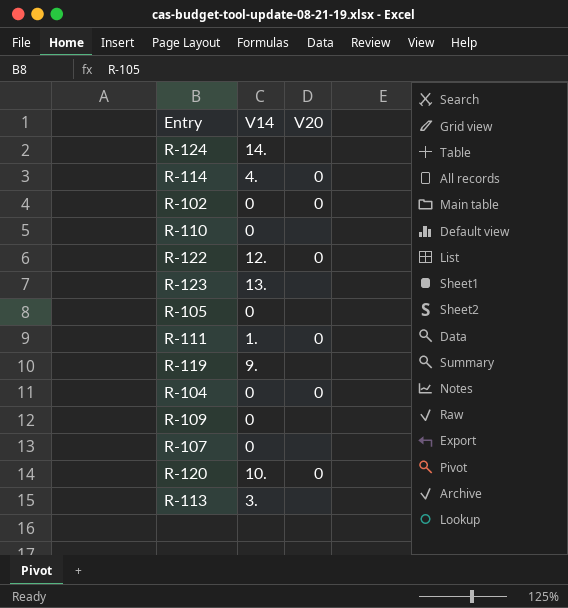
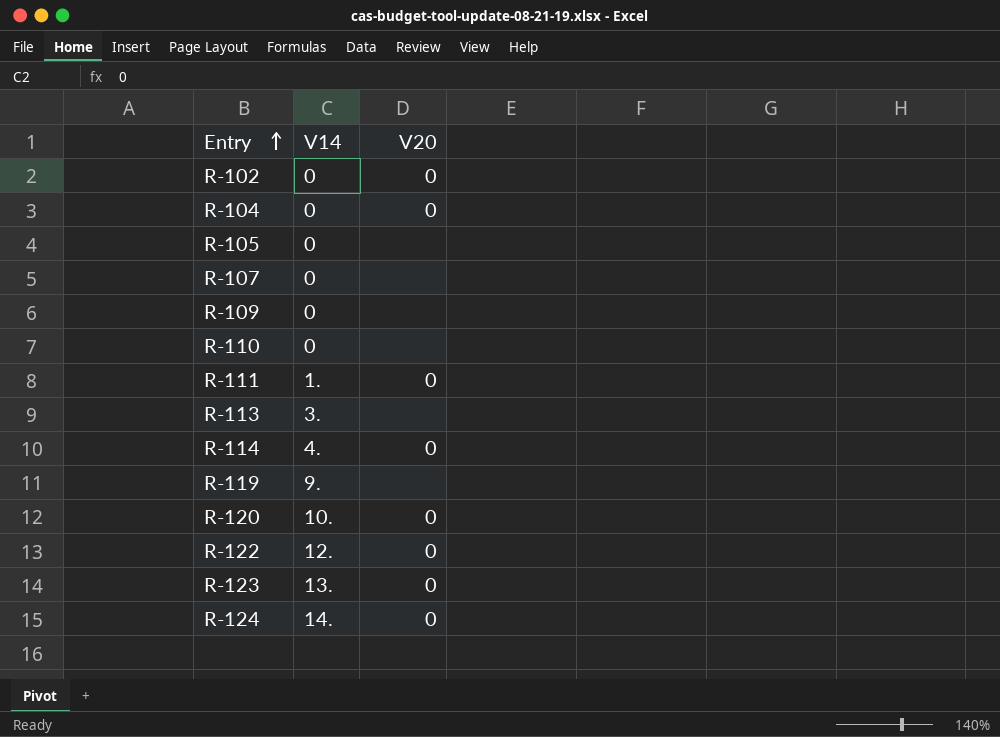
row order: none -> Entry ascending
R-123 | V20: none -> 0
R-124 | V20: none -> 0

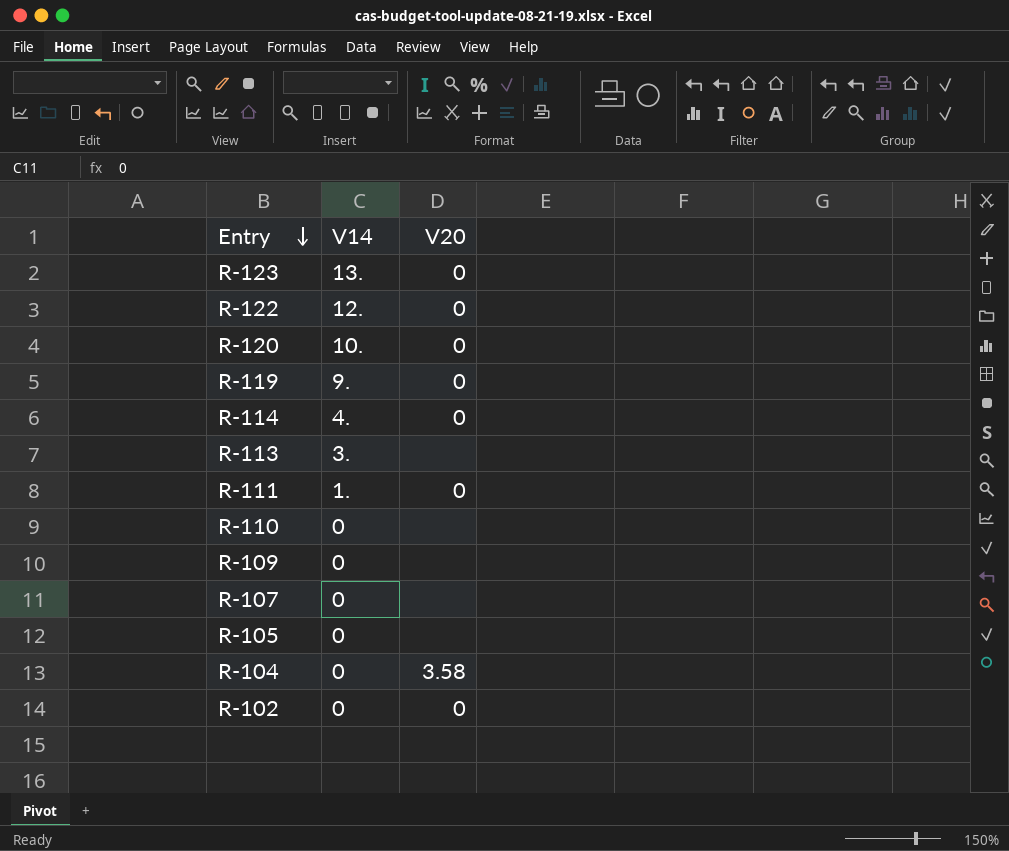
row order: Entry ascending -> Entry descending
row R-124: 14. | 0 -> none
R-119 | V20: none -> 0
R-104 | V20: 0 -> 3.58

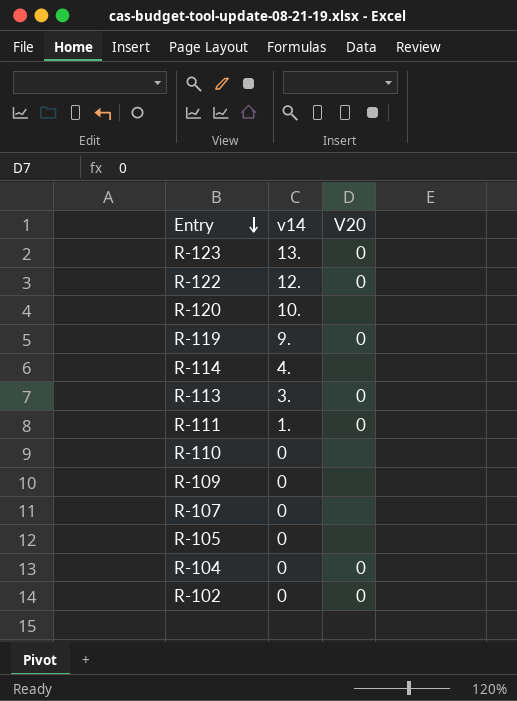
column name: V14 -> v14
R-120 | V20: 0 -> none
R-114 | V20: 0 -> none
R-113 | V20: none -> 0
R-104 | V20: 3.58 -> 0

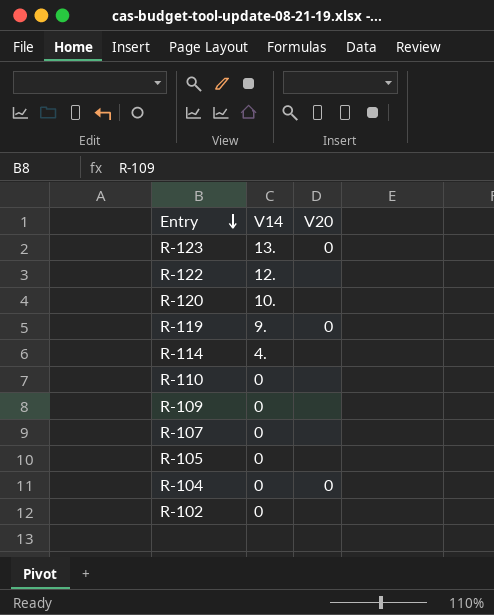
column name: v14 -> V14
row R-113: 3. | 0 -> none
row R-111: 1. | 0 -> none
R-122 | V20: 0 -> none
R-102 | V20: 0 -> none

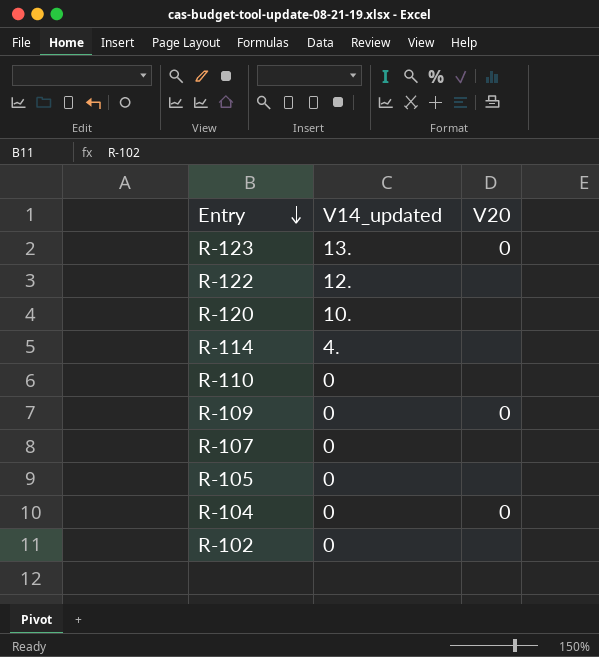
column name: V14 -> V14_updated
row R-119: 9. | 0 -> none
R-109 | V20: none -> 0

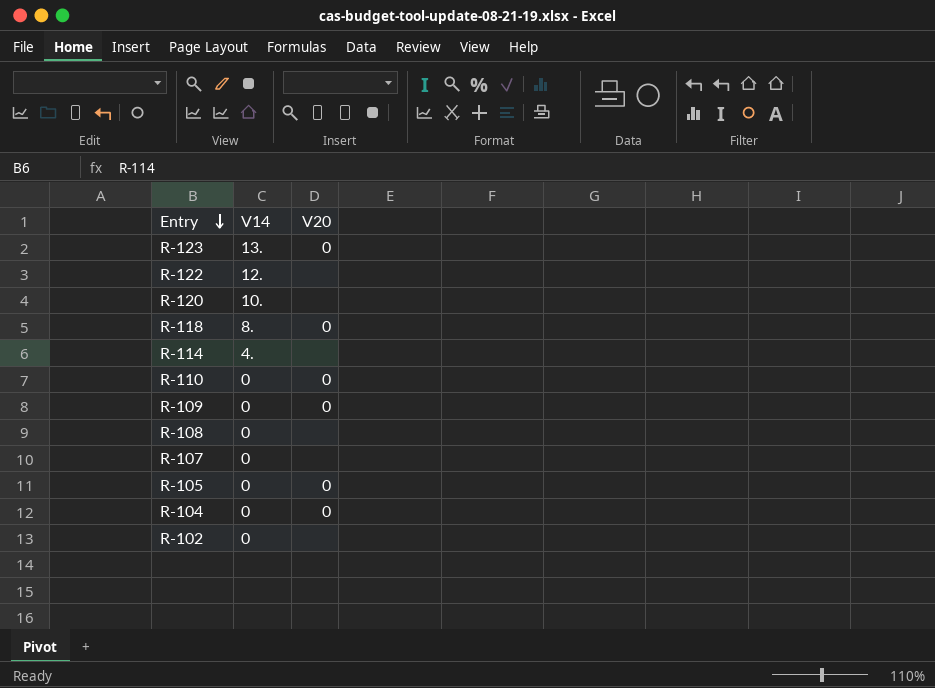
column name: V14_updated -> V14
row R-118: none -> 8. | 0
R-110 | V20: none -> 0
row R-108: none -> 0 | none
R-105 | V20: none -> 0

